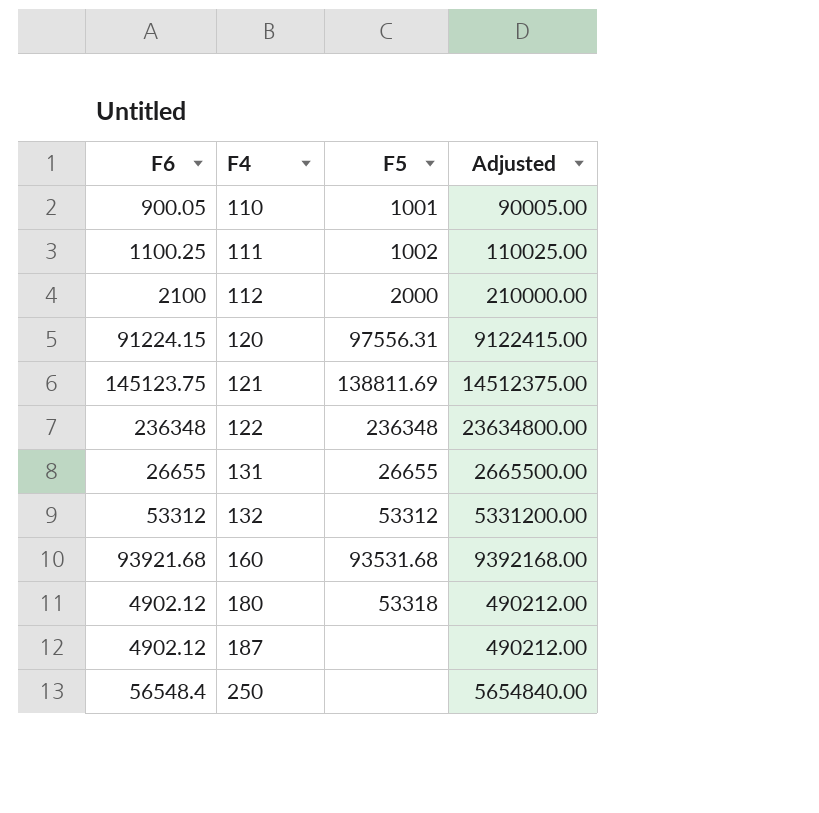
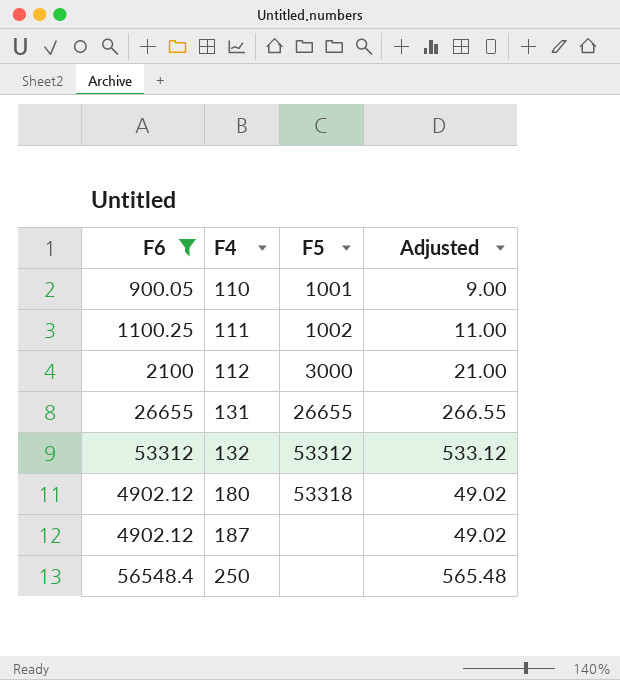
filter: none -> F6 <= 56548.4
column Adjusted | formula: [F6] * 100 -> [F6] * 0.01
112 | F5: 2000 -> 3000

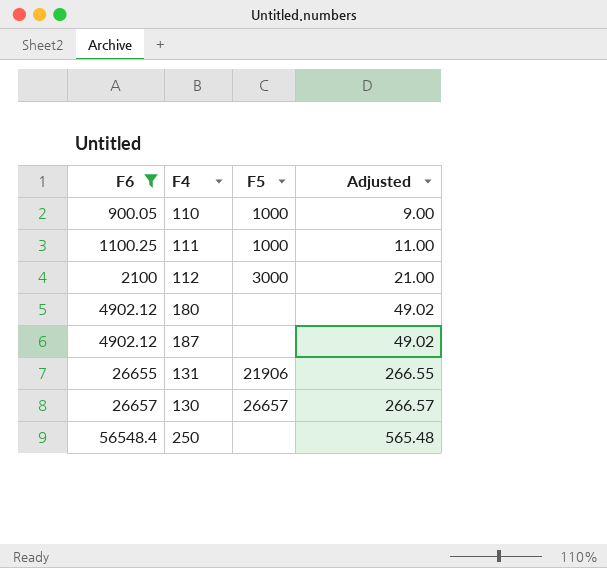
row order: F4 ascending -> F6 ascending
row 132: 53312 | 53312 | 533.12 -> none
110 | F5: 1001 -> 1000
111 | F5: 1002 -> 1000
180 | F5: 53318 -> none
131 | F5: 26655 -> 21906
row 130: none -> 26657 | 26657 | 266.57

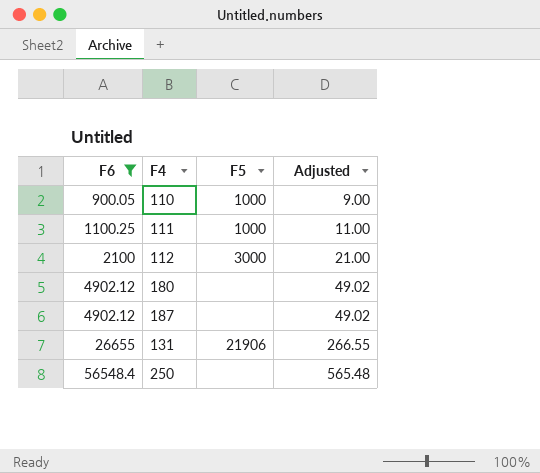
row 130: 26657 | 26657 | 266.57 -> none

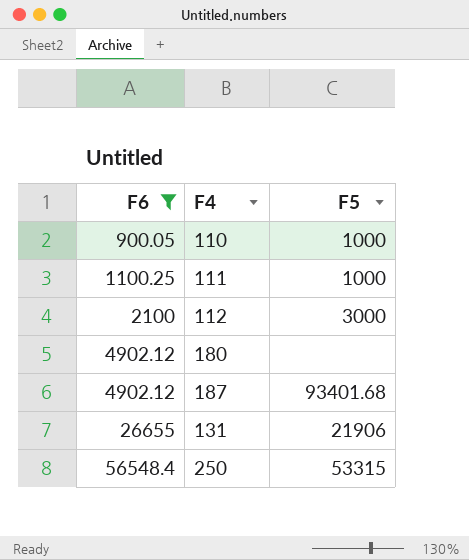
column Adjusted | formula: [F6] * 0.01 -> none
187 | F5: none -> 93401.68
250 | F5: none -> 53315

